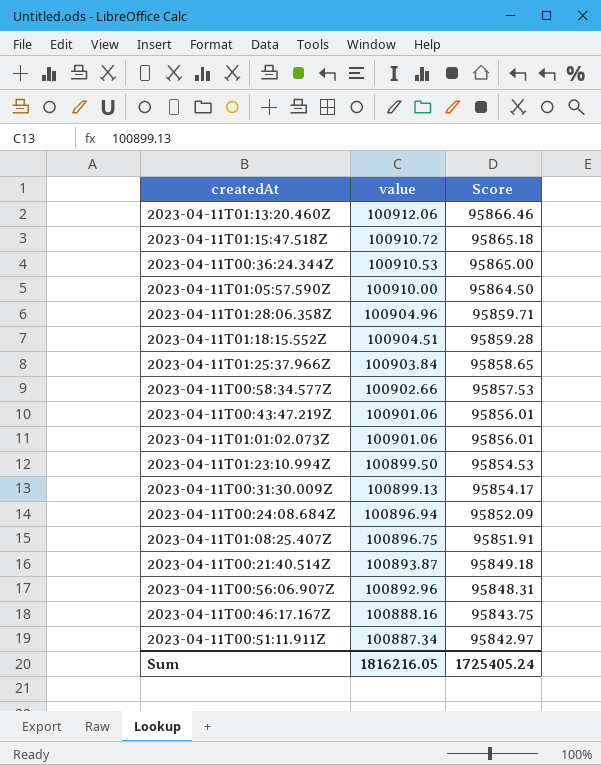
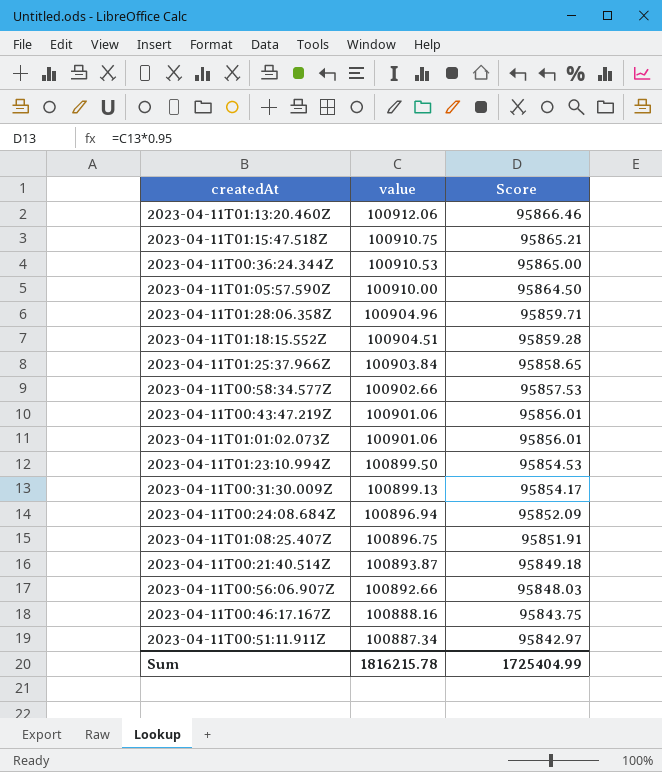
2023-04-11T01:15:47.518Z | value: 100910.72 -> 100910.75
2023-04-11T01:15:47.518Z | Score: 95865.18 -> 95865.21
2023-04-11T00:56:06.907Z | value: 100892.96 -> 100892.66
2023-04-11T00:56:06.907Z | Score: 95848.31 -> 95848.03
Sum | value: 1816216.05 -> 1816215.78
Sum | Score: 1725405.24 -> 1725404.99

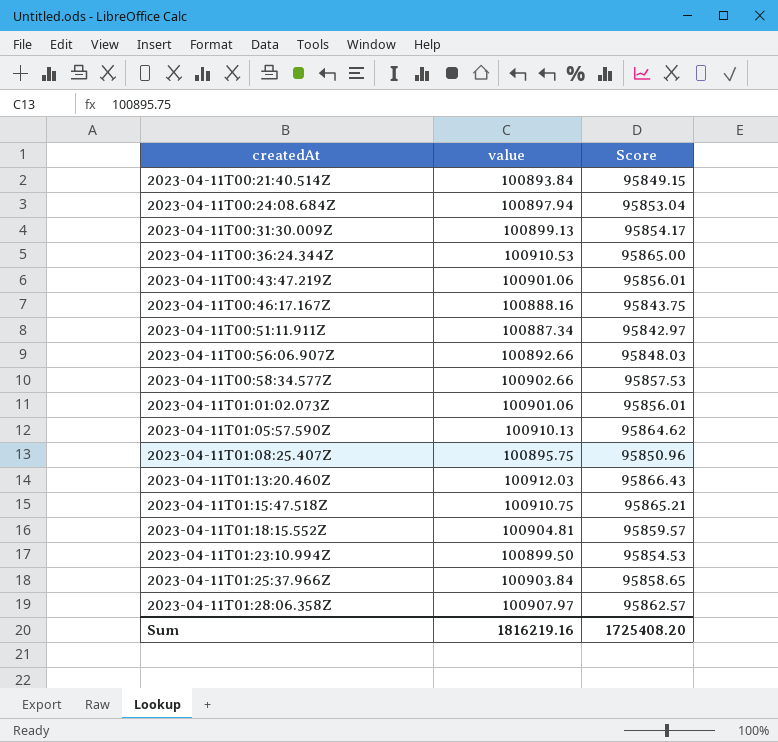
row order: value descending -> createdAt ascending
2023-04-11T00:21:40.514Z | value: 100893.87 -> 100893.84
2023-04-11T00:21:40.514Z | Score: 95849.18 -> 95849.15
2023-04-11T00:24:08.684Z | value: 100896.94 -> 100897.94
2023-04-11T00:24:08.684Z | Score: 95852.09 -> 95853.04
2023-04-11T01:05:57.590Z | value: 100910.00 -> 100910.13
2023-04-11T01:05:57.590Z | Score: 95864.50 -> 95864.62
2023-04-11T01:08:25.407Z | value: 100896.75 -> 100895.75
2023-04-11T01:08:25.407Z | Score: 95851.91 -> 95850.96
2023-04-11T01:13:20.460Z | value: 100912.06 -> 100912.03
2023-04-11T01:13:20.460Z | Score: 95866.46 -> 95866.43
2023-04-11T01:18:15.552Z | value: 100904.51 -> 100904.81
2023-04-11T01:18:15.552Z | Score: 95859.28 -> 95859.57
2023-04-11T01:28:06.358Z | value: 100904.96 -> 100907.97
2023-04-11T01:28:06.358Z | Score: 95859.71 -> 95862.57
Sum | value: 1816215.78 -> 1816219.16
Sum | Score: 1725404.99 -> 1725408.20

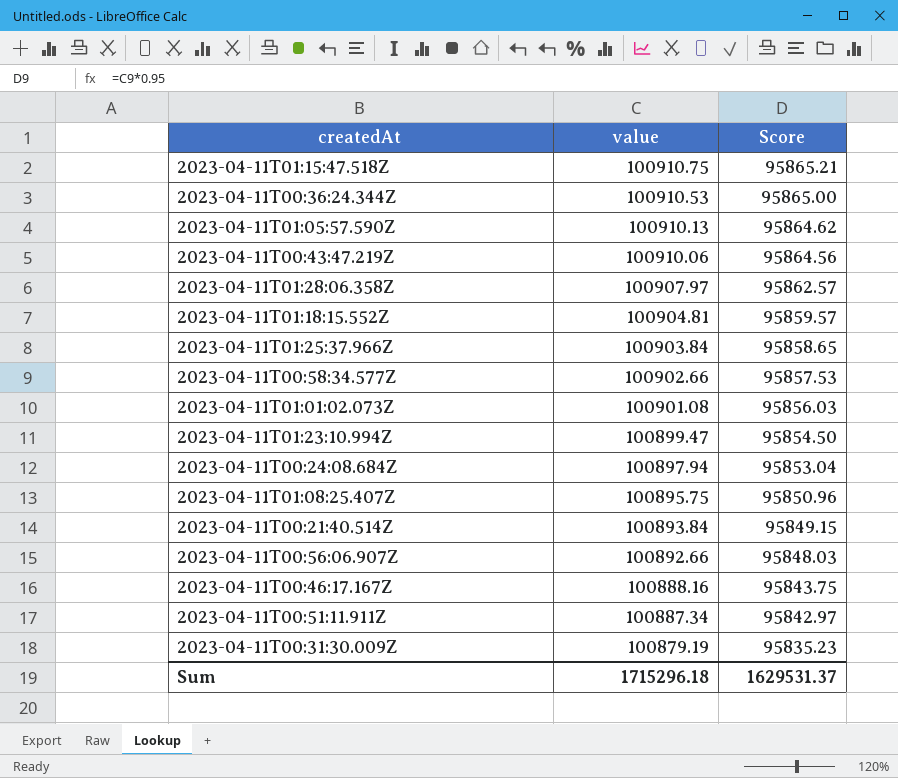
row order: createdAt ascending -> value descending
row 2023-04-11T01:13:20.460Z: 100912.03 | 95866.43 -> none
2023-04-11T00:43:47.219Z | value: 100901.06 -> 100910.06
2023-04-11T00:43:47.219Z | Score: 95856.01 -> 95864.56
2023-04-11T01:01:02.073Z | value: 100901.06 -> 100901.08
2023-04-11T01:01:02.073Z | Score: 95856.01 -> 95856.03
2023-04-11T01:23:10.994Z | value: 100899.50 -> 100899.47
2023-04-11T01:23:10.994Z | Score: 95854.53 -> 95854.50
2023-04-11T00:31:30.009Z | value: 100899.13 -> 100879.19
2023-04-11T00:31:30.009Z | Score: 95854.17 -> 95835.23
Sum | value: 1816219.16 -> 1715296.18
Sum | Score: 1725408.20 -> 1629531.37

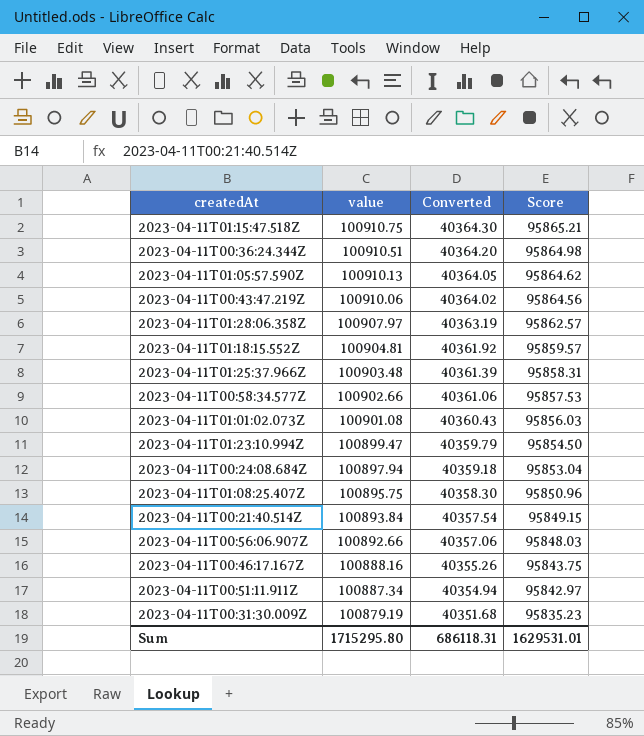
column Converted | formula: none -> [value] * 0.4
2023-04-11T00:36:24.344Z | value: 100910.53 -> 100910.51
2023-04-11T00:36:24.344Z | Score: 95865.00 -> 95864.98
2023-04-11T01:25:37.966Z | value: 100903.84 -> 100903.48
2023-04-11T01:25:37.966Z | Score: 95858.65 -> 95858.31
Sum | value: 1715296.18 -> 1715295.80
Sum | Score: 1629531.37 -> 1629531.01

